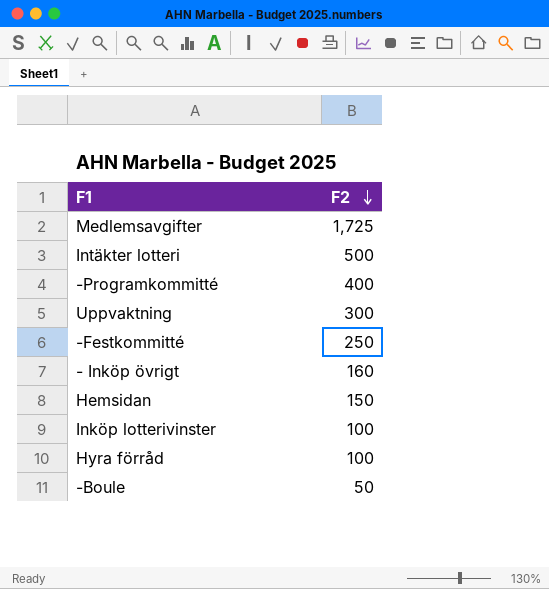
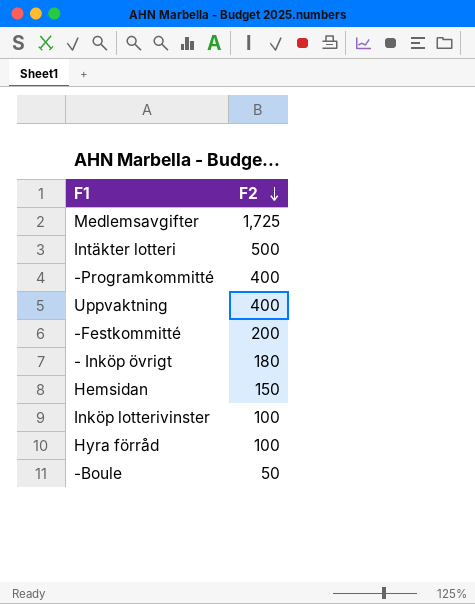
Uppvaktning | F2: 300 -> 400
-Festkommitté | F2: 250 -> 200
- Inköp övrigt | F2: 160 -> 180

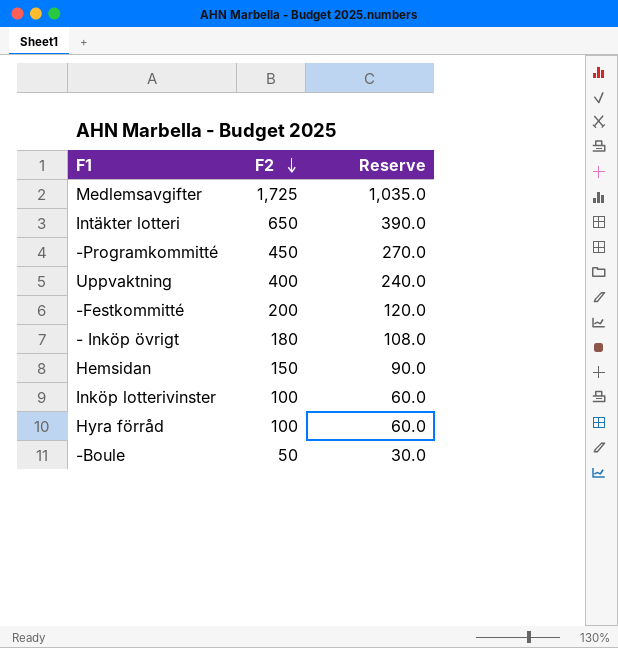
column Reserve | formula: none -> [F2] * 0.6
Intäkter lotteri | F2: 500 -> 650
-Programkommitté | F2: 400 -> 450

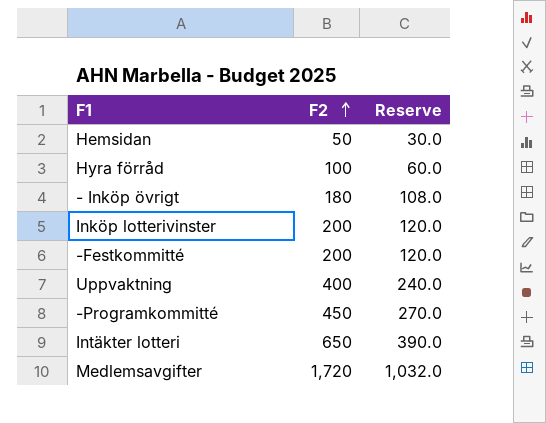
row order: F2 descending -> F2 ascending
row -Boule: 50 | 30.0 -> none
Hemsidan | F2: 150 -> 50
Hemsidan | Reserve: 90.0 -> 30.0
Inköp lotterivinster | F2: 100 -> 200
Inköp lotterivinster | Reserve: 60.0 -> 120.0
Medlemsavgifter | F2: 1,725 -> 1,720
Medlemsavgifter | Reserve: 1,035.0 -> 1,032.0

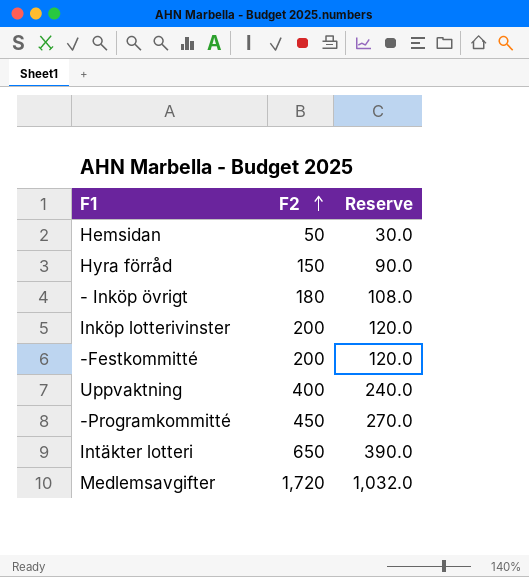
Hyra förråd | F2: 100 -> 150
Hyra förråd | Reserve: 60.0 -> 90.0

